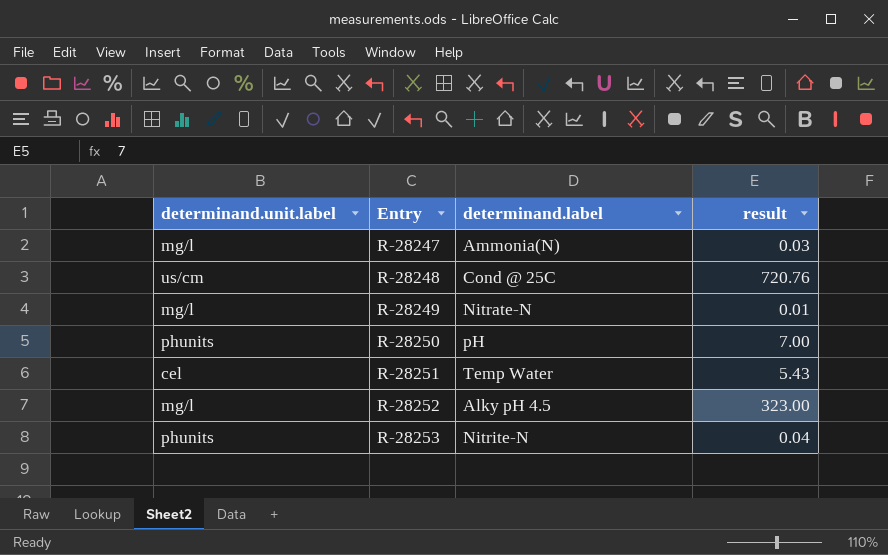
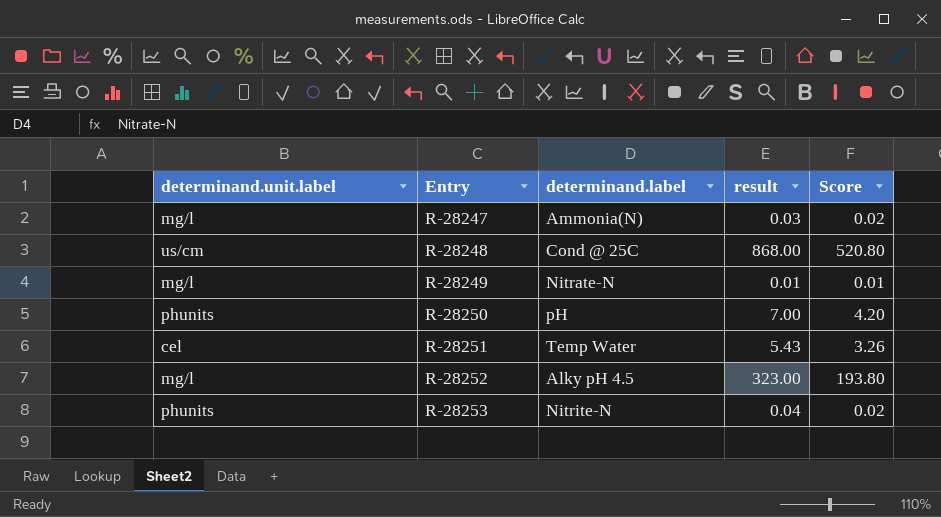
column Score | formula: none -> [result] * 0.6
R-28248 | result: 720.76 -> 868.00

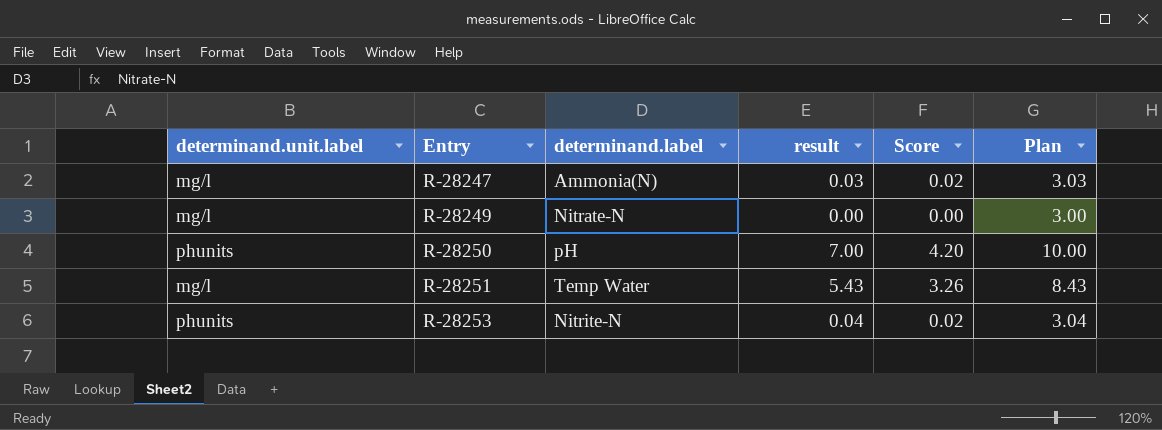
column Plan | formula: none -> [result] + 3
row R-28248: us/cm | Cond @ 25C | 868.00 | 520.80 -> none
row R-28252: mg/l | Alky pH 4.5 | 323.00 | 193.80 -> none
R-28249 | result: 0.01 -> 0.00
R-28249 | Score: 0.01 -> 0.00
R-28251 | determinand.unit.label: cel -> mg/l

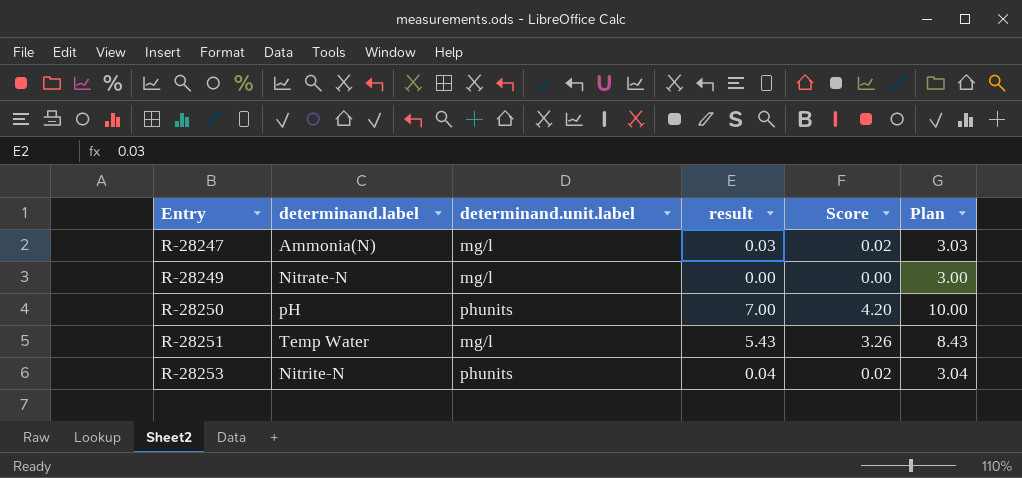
column determinand.unit.label | position: 1 -> 3

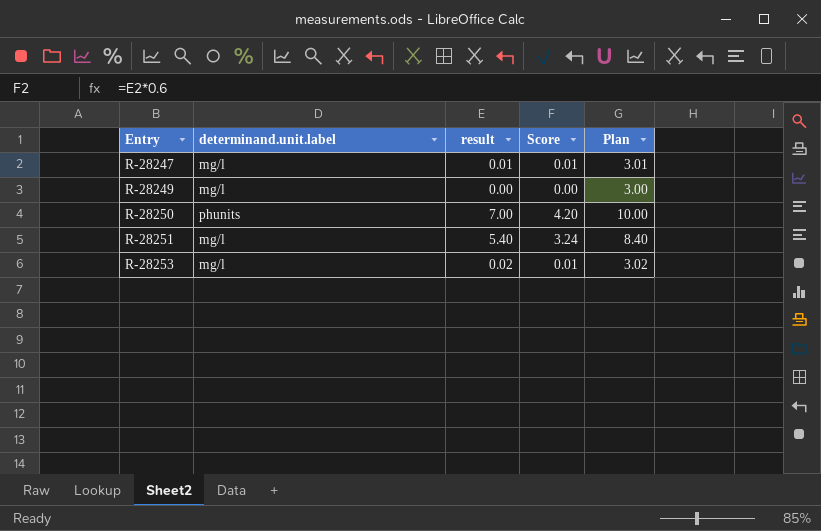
column determinand.label | position: 2 -> none
R-28247 | result: 0.03 -> 0.01
R-28247 | Score: 0.02 -> 0.01
R-28247 | Plan: 3.03 -> 3.01
R-28251 | result: 5.43 -> 5.40
R-28251 | Score: 3.26 -> 3.24
R-28251 | Plan: 8.43 -> 8.40
R-28253 | determinand.unit.label: phunits -> mg/l
R-28253 | result: 0.04 -> 0.02
R-28253 | Score: 0.02 -> 0.01
R-28253 | Plan: 3.04 -> 3.02

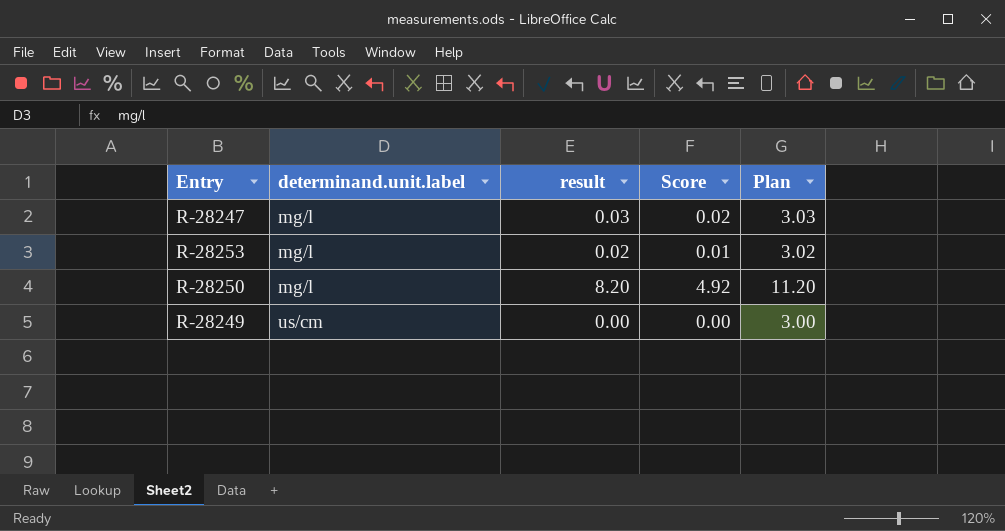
row order: Entry ascending -> determinand.unit.label ascending
row R-28251: mg/l | 5.40 | 3.24 | 8.40 -> none
R-28247 | result: 0.01 -> 0.03
R-28247 | Score: 0.01 -> 0.02
R-28247 | Plan: 3.01 -> 3.03
R-28250 | determinand.unit.label: phunits -> mg/l
R-28250 | result: 7.00 -> 8.20
R-28250 | Score: 4.20 -> 4.92
R-28250 | Plan: 10.00 -> 11.20
R-28249 | determinand.unit.label: mg/l -> us/cm

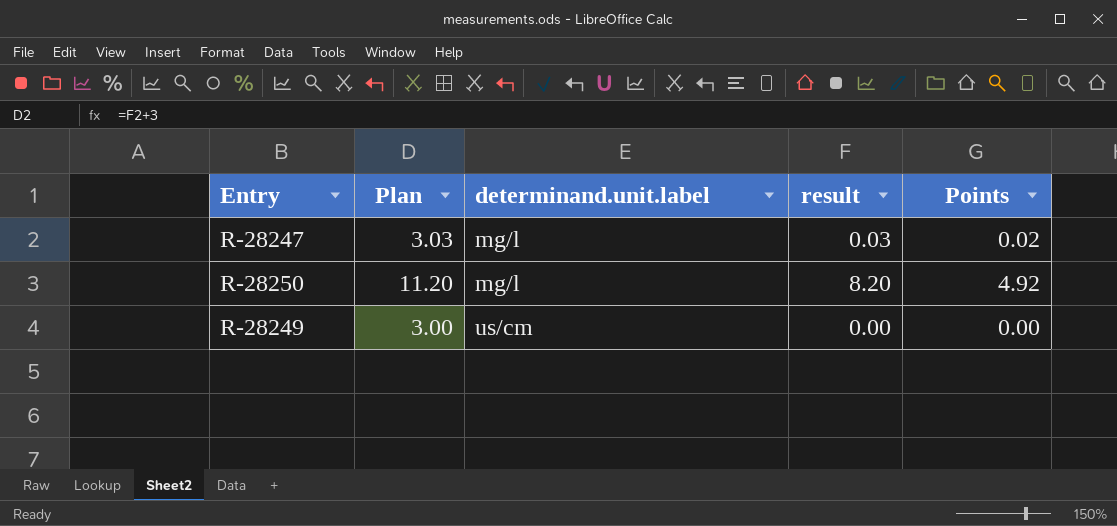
column Plan | position: 5 -> 2
column name: Score -> Points
row R-28253: mg/l | 0.02 | 0.01 | 3.02 -> none

